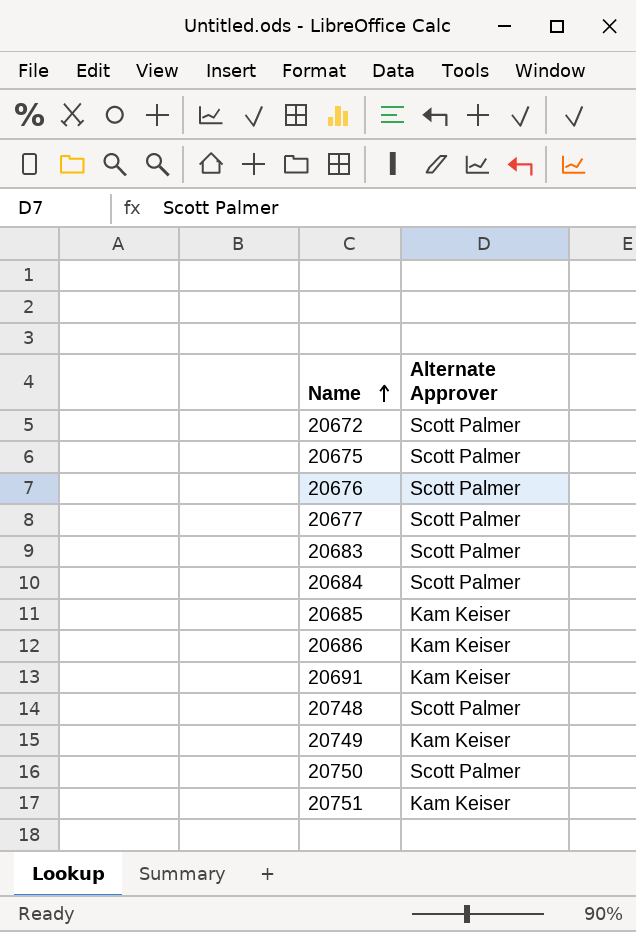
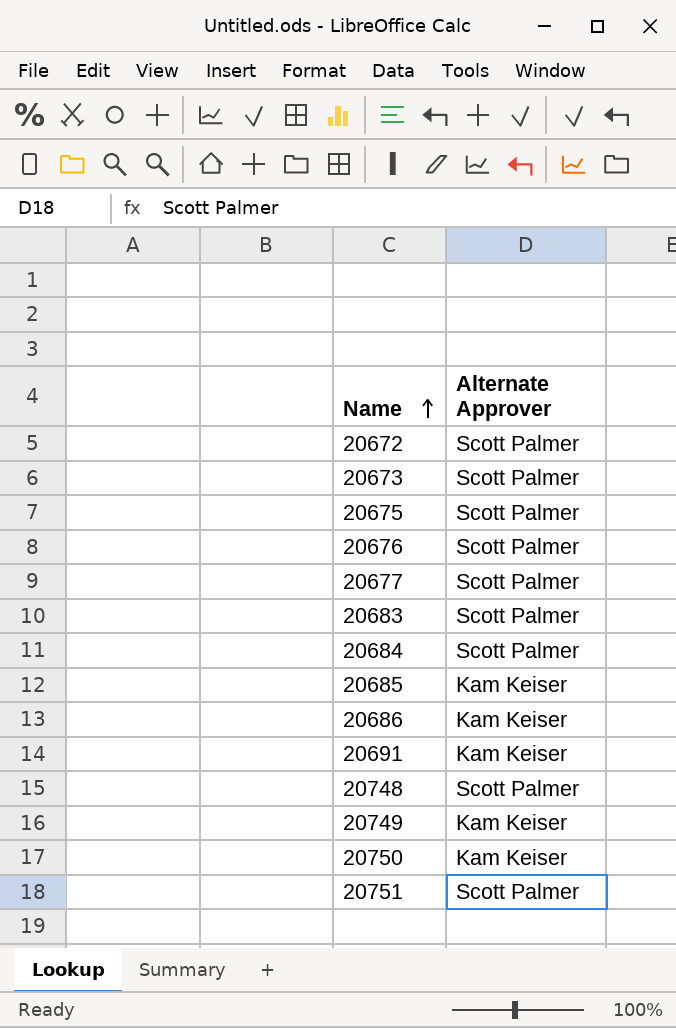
row 20673: none -> Scott Palmer
20750 | Alternate Approver: Scott Palmer -> Kam Keiser
20751 | Alternate Approver: Kam Keiser -> Scott Palmer

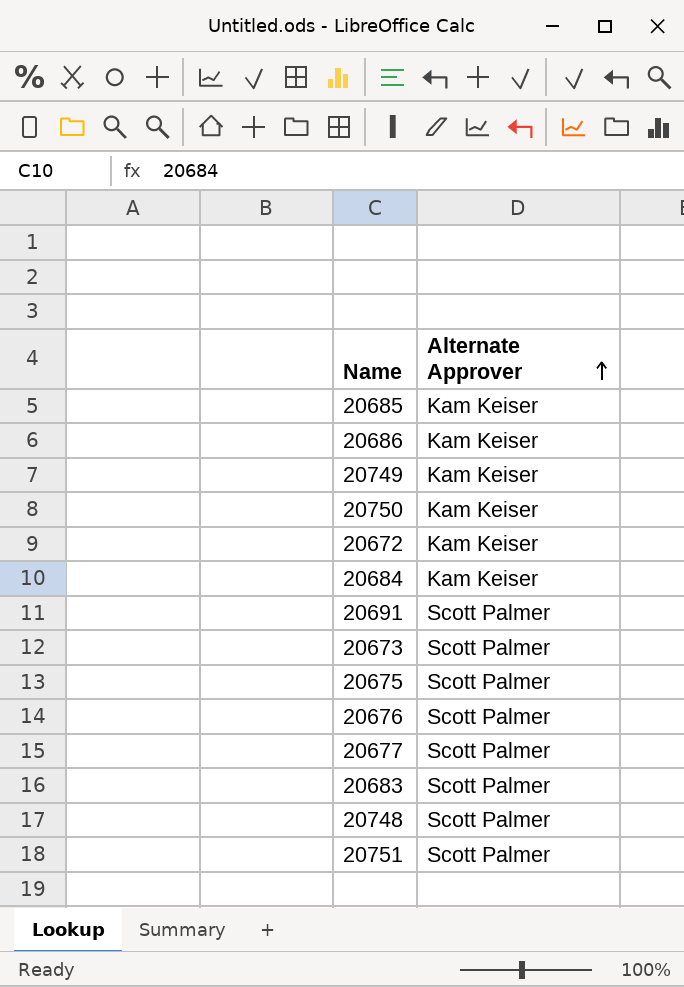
row order: Name ascending -> Alternate Approver ascending
20672 | Alternate Approver: Scott Palmer -> Kam Keiser
20684 | Alternate Approver: Scott Palmer -> Kam Keiser
20691 | Alternate Approver: Kam Keiser -> Scott Palmer

